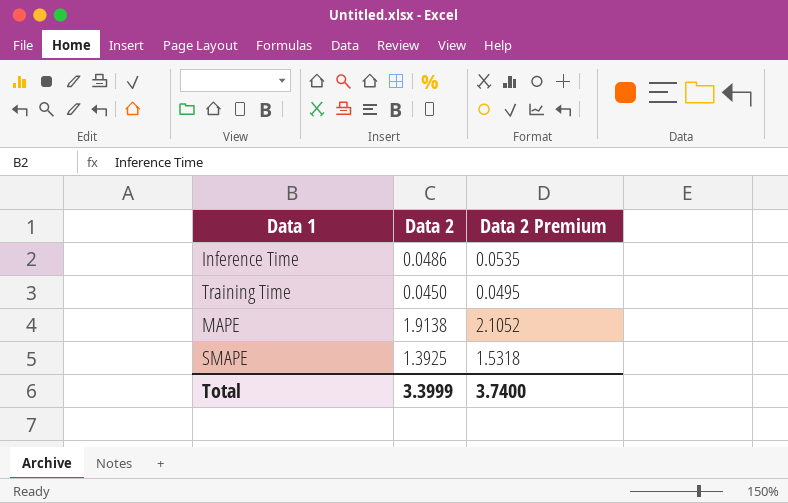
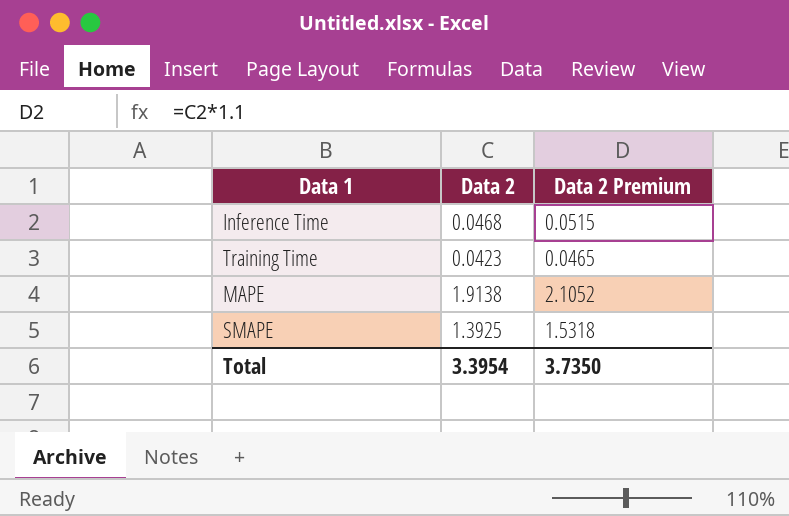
Inference Time | Data 2: 0.0486 -> 0.0468
Inference Time | Data 2 Premium: 0.0535 -> 0.0515
Training Time | Data 2: 0.0450 -> 0.0423
Training Time | Data 2 Premium: 0.0495 -> 0.0465
Total | Data 2: 3.3999 -> 3.3954
Total | Data 2 Premium: 3.7400 -> 3.7350

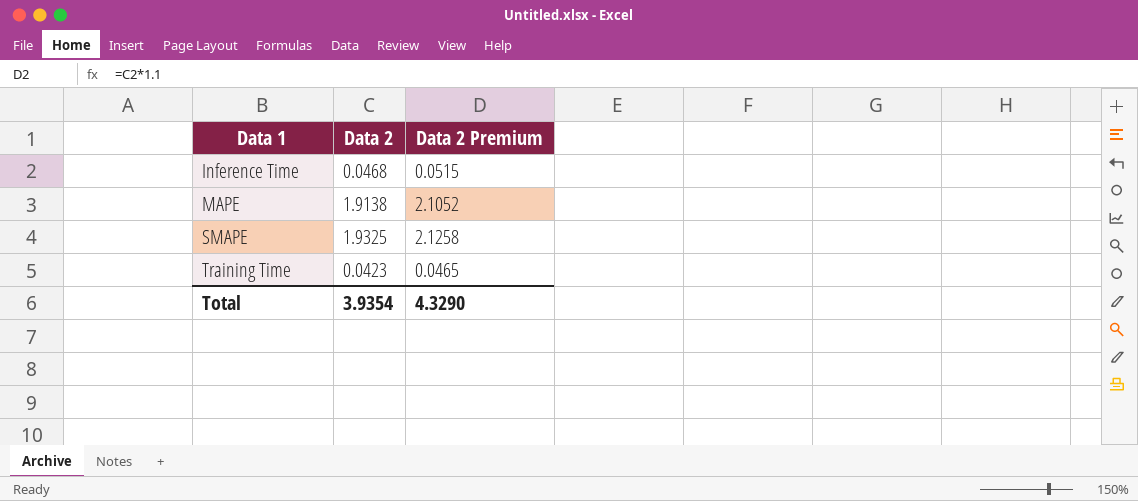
row order: none -> Data 1 ascending
SMAPE | Data 2: 1.3925 -> 1.9325
SMAPE | Data 2 Premium: 1.5318 -> 2.1258
Total | Data 2: 3.3954 -> 3.9354
Total | Data 2 Premium: 3.7350 -> 4.3290

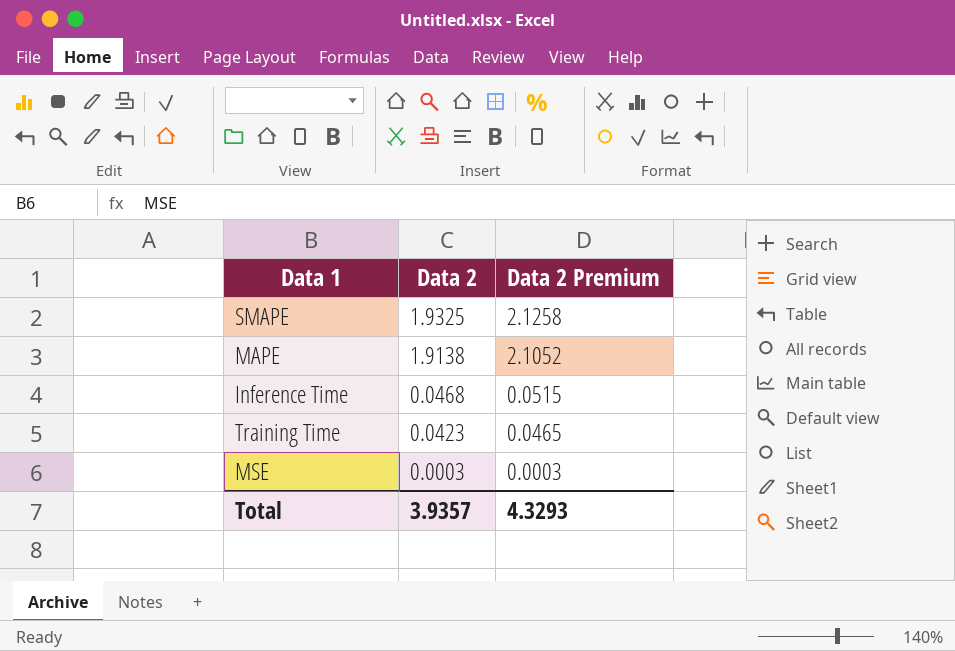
row order: Data 1 ascending -> Data 2 descending
row MSE: none -> 0.0003 | 0.0003
Total | Data 2: 3.9354 -> 3.9357
Total | Data 2 Premium: 4.3290 -> 4.3293

